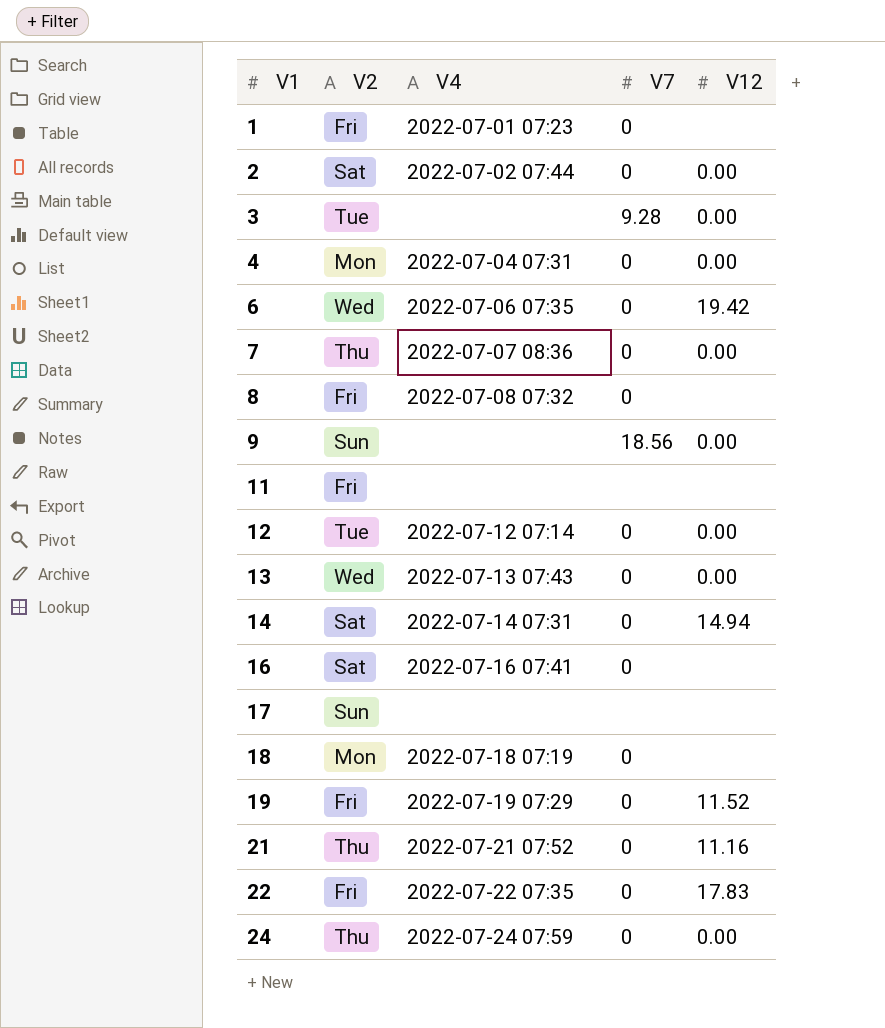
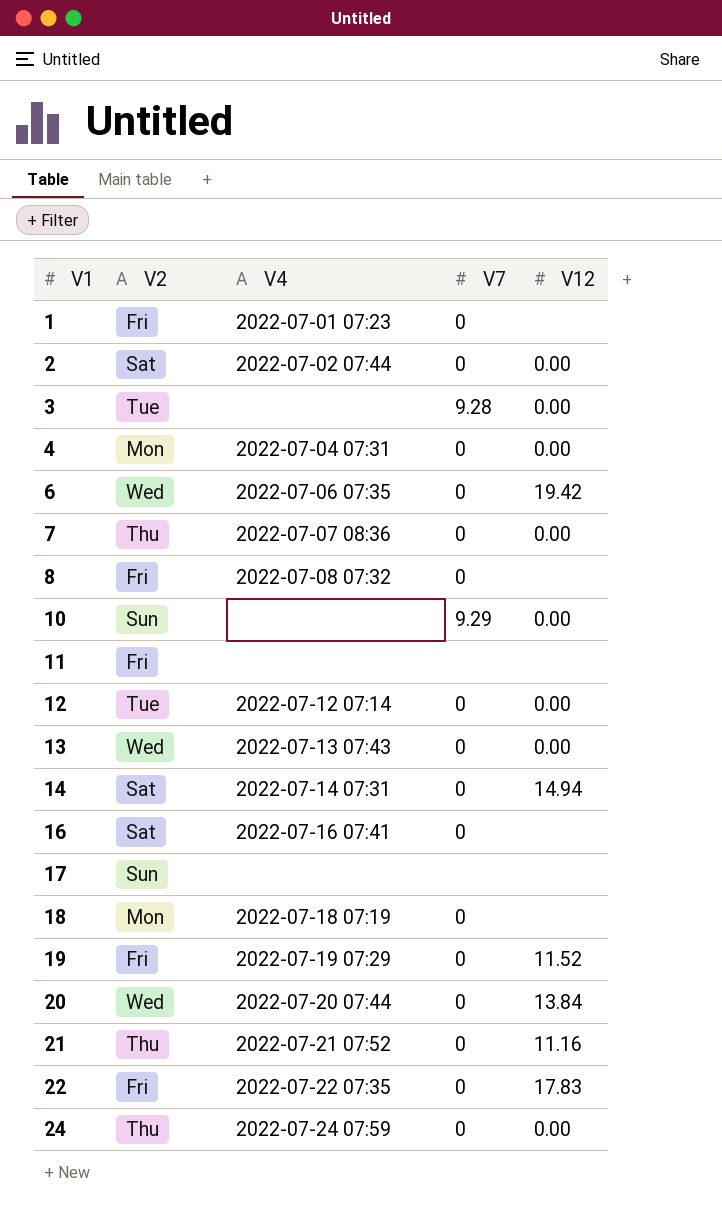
row 9: Sun | none | 18.56 | 0.00 -> none
row 10: none -> Sun | none | 9.29 | 0.00
row 20: none -> Wed | 2022-07-20 07:44 | 0 | 13.84

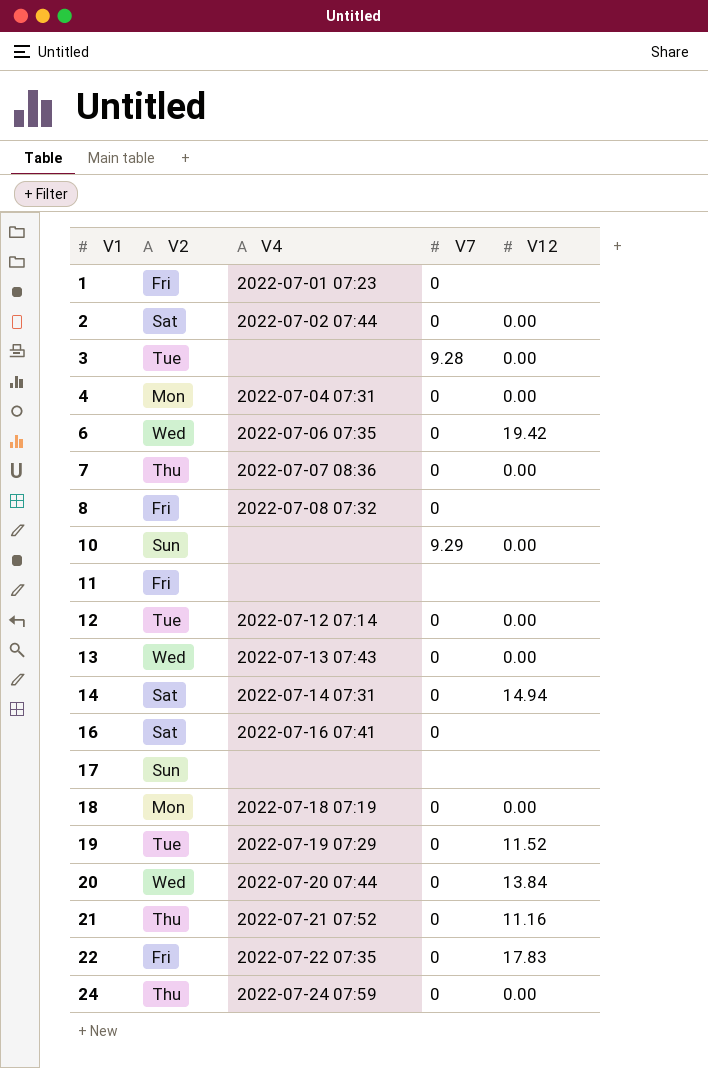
18 | V12: none -> 0.00
19 | V2: Fri -> Tue

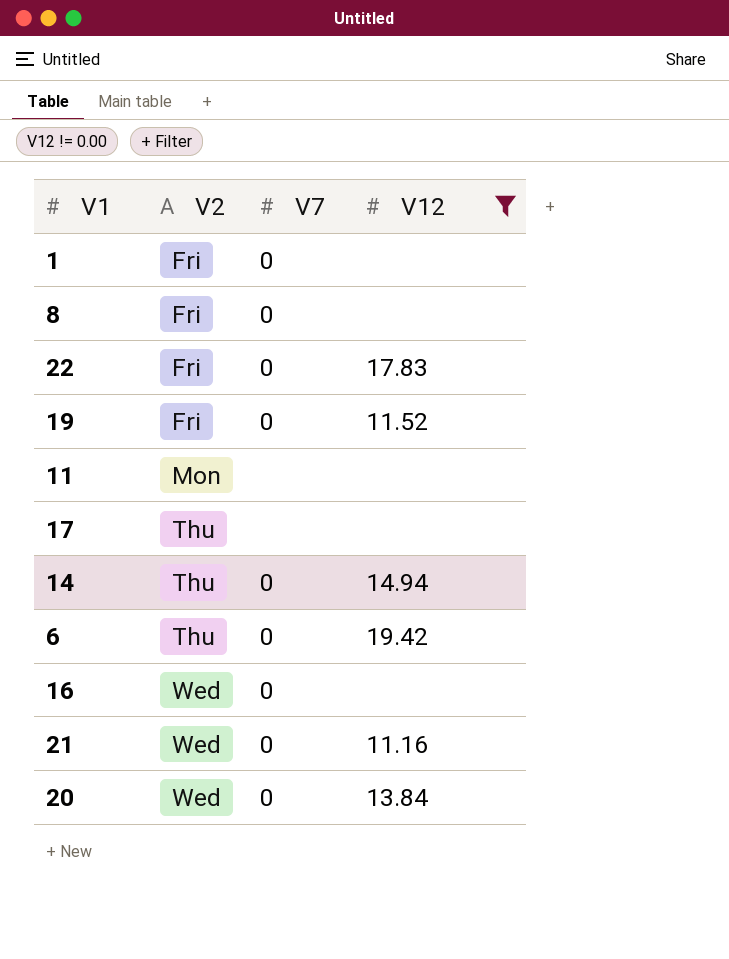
filter: none -> V12 != 0.00
row order: V1 ascending -> V2 ascending
column V4 | position: 3 -> none
19 | V2: Tue -> Fri
11 | V2: Fri -> Mon
17 | V2: Sun -> Thu
14 | V2: Sat -> Thu
6 | V2: Wed -> Thu
16 | V2: Sat -> Wed
21 | V2: Thu -> Wed

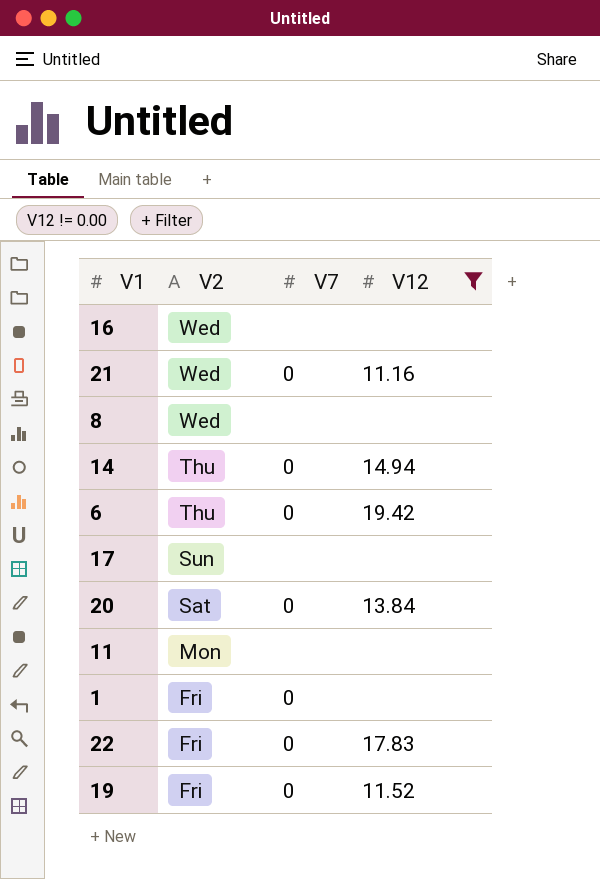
row order: V2 ascending -> V2 descending
16 | V7: 0 -> none
8 | V2: Fri -> Wed
8 | V7: 0 -> none
17 | V2: Thu -> Sun
20 | V2: Wed -> Sat

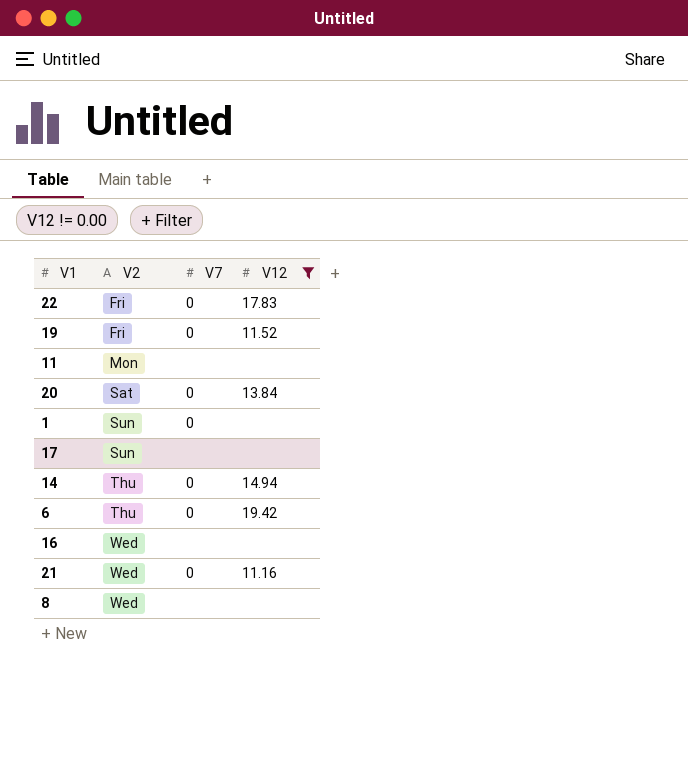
row order: V2 descending -> V2 ascending
1 | V2: Fri -> Sun

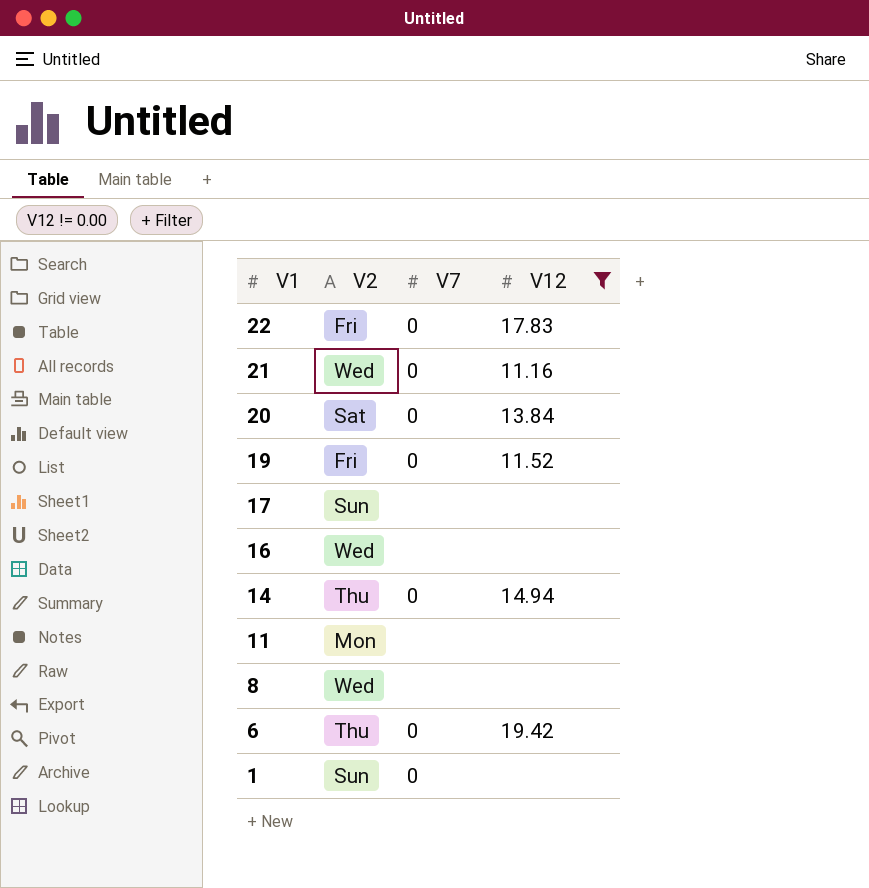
row order: V2 ascending -> V1 descending

